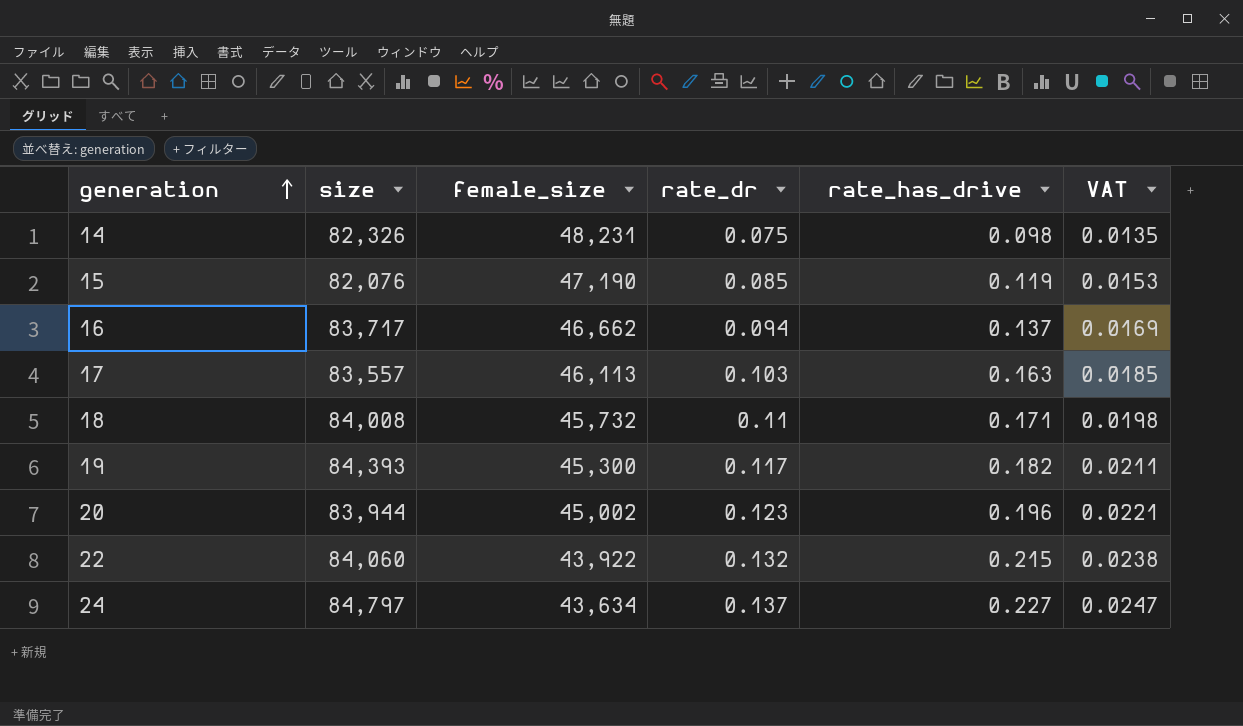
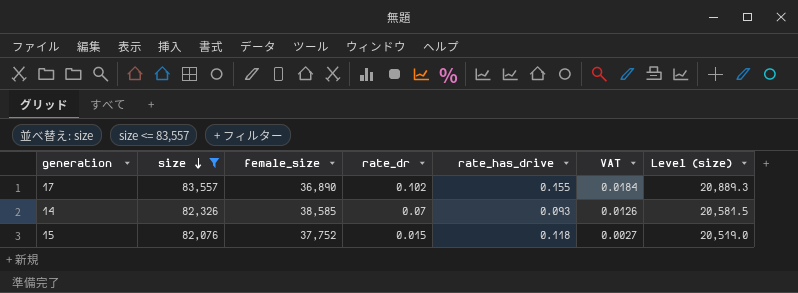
filter: none -> size <= 83,557
row order: generation ascending -> size descending
column Level (size) | formula: none -> [size] * 0.25
17 | female_size: 46,113 -> 36,890
17 | rate_dr: 0.103 -> 0.102
17 | rate_has_drive: 0.163 -> 0.155
17 | VAT: 0.0185 -> 0.0184
14 | female_size: 48,231 -> 38,585
14 | rate_dr: 0.075 -> 0.07
14 | rate_has_drive: 0.098 -> 0.093
14 | VAT: 0.0135 -> 0.0126
15 | female_size: 47,190 -> 37,752
15 | rate_dr: 0.085 -> 0.015
15 | rate_has_drive: 0.119 -> 0.118
15 | VAT: 0.0153 -> 0.0027

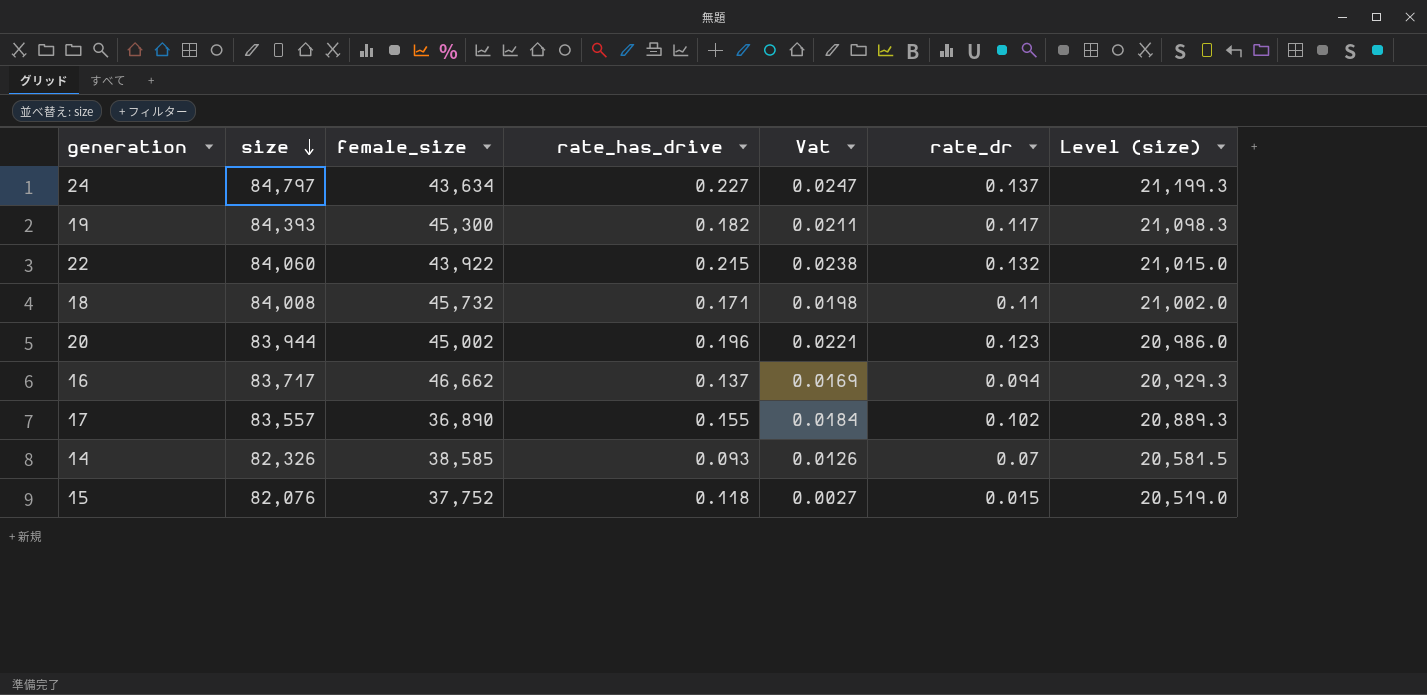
filter: size <= 83,557 -> none
column name: VAT -> Vat
column rate_dr | position: 4 -> 6

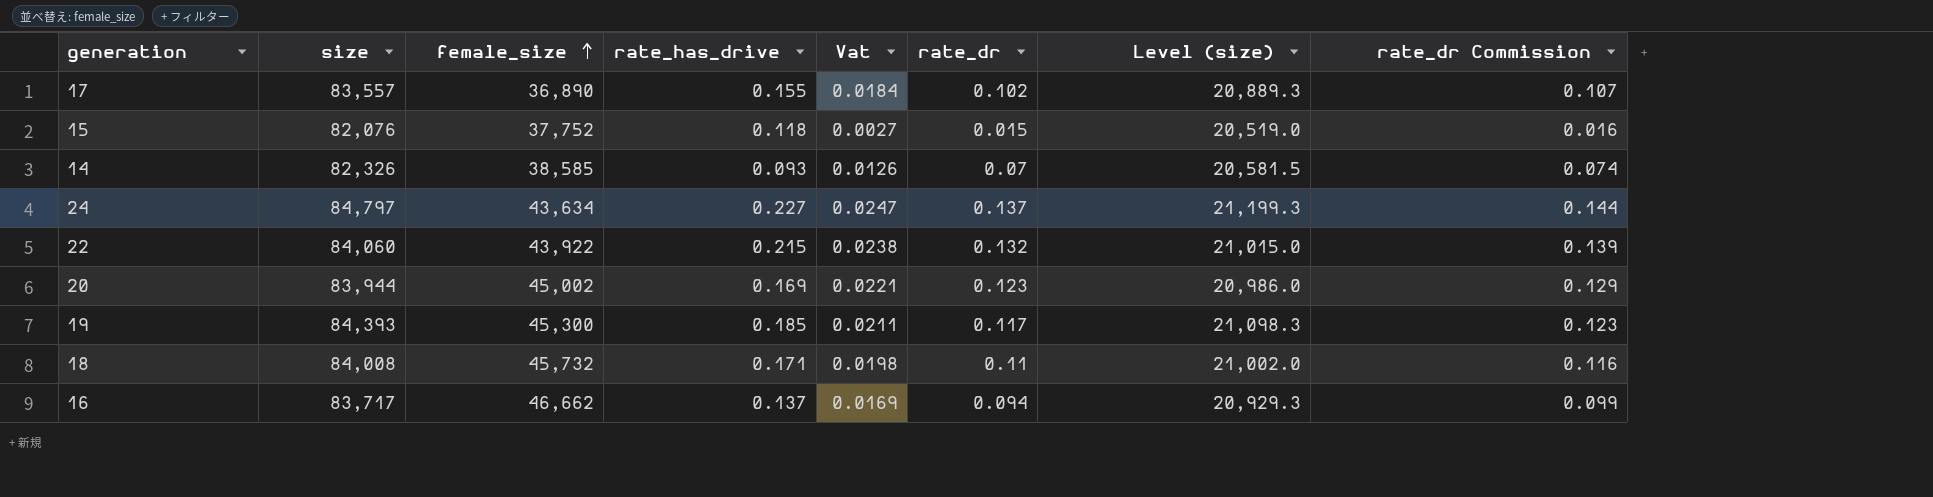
row order: size descending -> female_size ascending
column rate_dr Commission | formula: none -> [rate_dr] * 1.05
20 | rate_has_drive: 0.196 -> 0.169
19 | rate_has_drive: 0.182 -> 0.185

